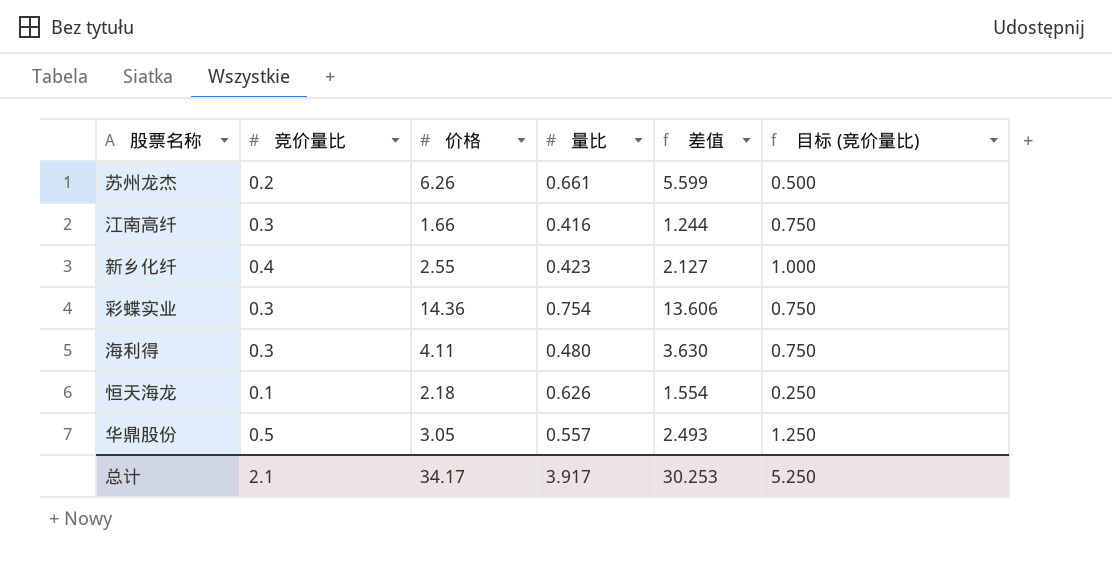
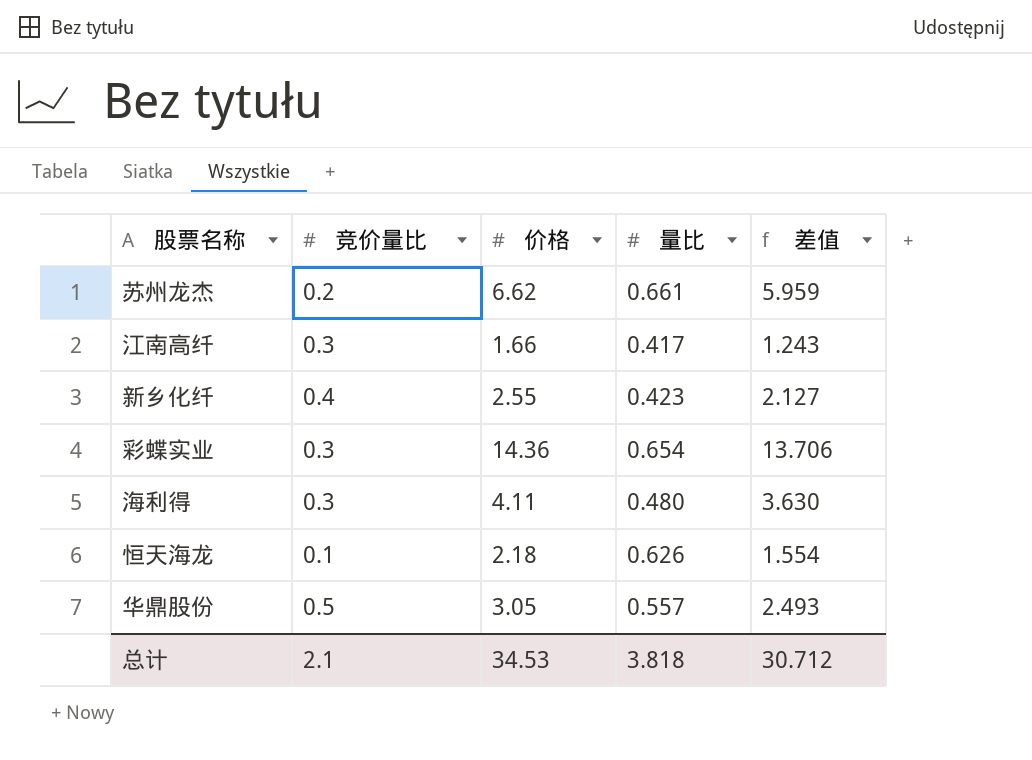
column 目标 (竞价量比) | formula: [竞价量比] * 2.5 -> none
苏州龙杰 | 价格: 6.26 -> 6.62
苏州龙杰 | 差值: 5.599 -> 5.959
江南高纤 | 量比: 0.416 -> 0.417
江南高纤 | 差值: 1.244 -> 1.243
彩蝶实业 | 量比: 0.754 -> 0.654
彩蝶实业 | 差值: 13.606 -> 13.706
总计 | 价格: 34.17 -> 34.53
总计 | 量比: 3.917 -> 3.818
总计 | 差值: 30.253 -> 30.712

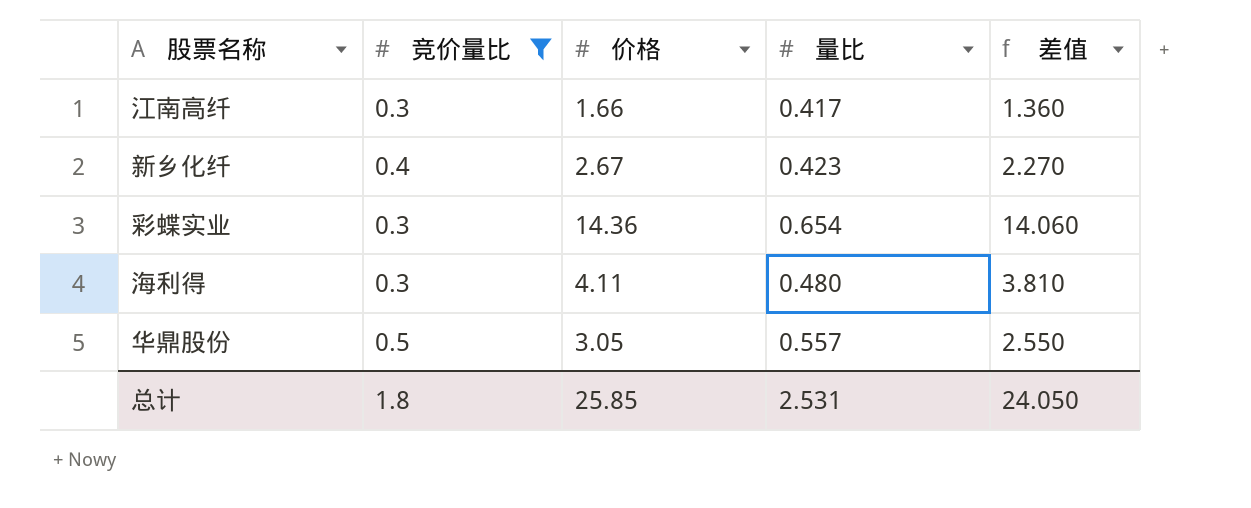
filter: none -> 竞价量比 >= 0.3
column 差值 | formula: [价格] - [量比] -> [价格] - [竞价量比]
新乡化纤 | 价格: 2.55 -> 2.67
总计 | 竞价量比: 2.1 -> 1.8
总计 | 价格: 34.53 -> 25.85
总计 | 量比: 3.818 -> 2.531
总计 | 差值: 30.712 -> 24.050

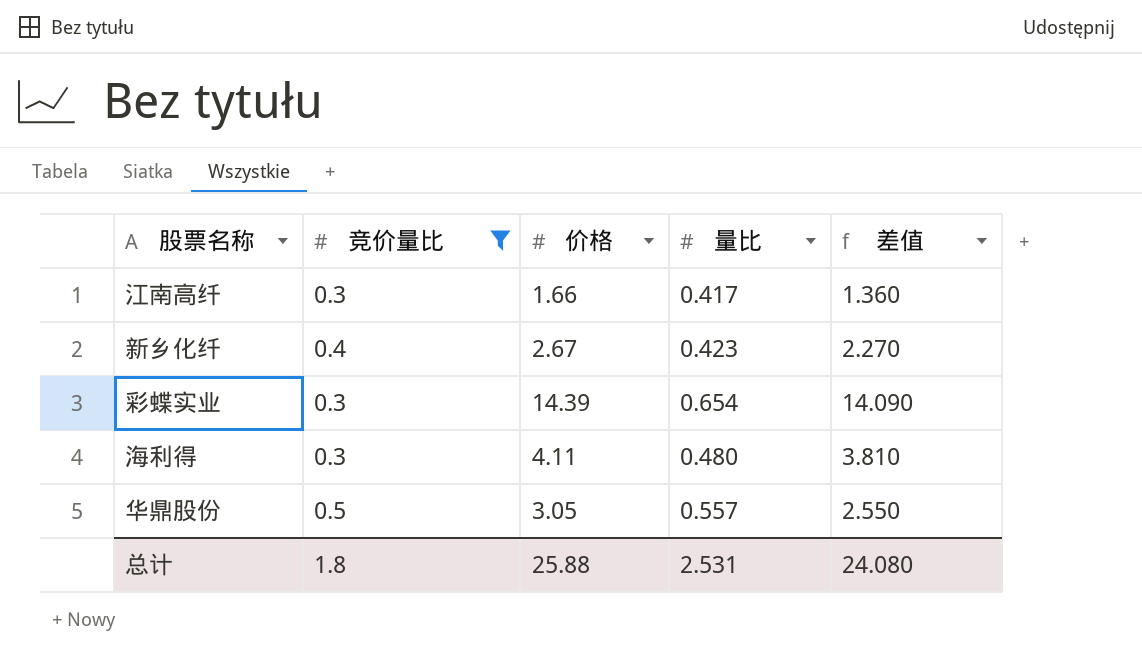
彩蝶实业 | 价格: 14.36 -> 14.39
彩蝶实业 | 差值: 14.060 -> 14.090
总计 | 价格: 25.85 -> 25.88
总计 | 差值: 24.050 -> 24.080

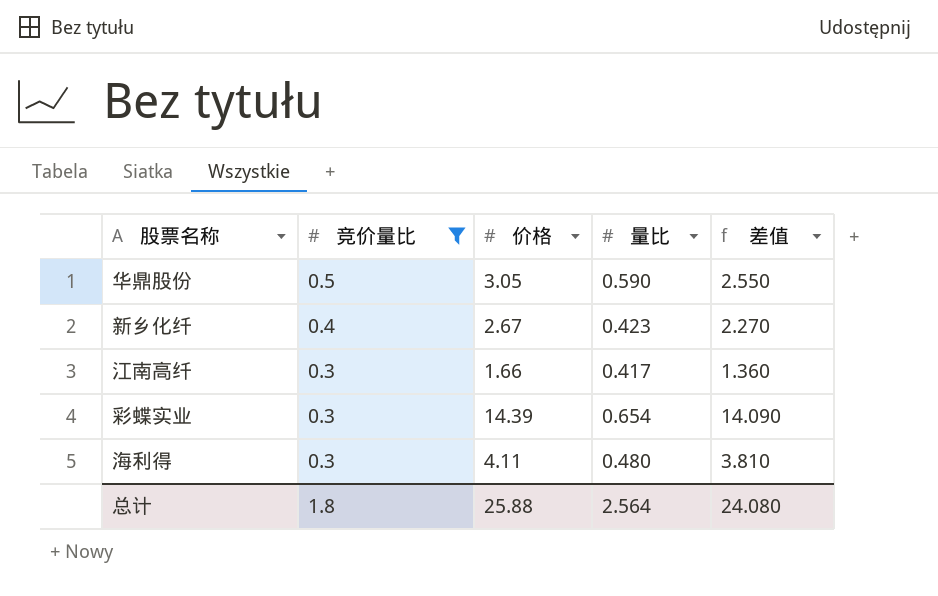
row order: none -> 竞价量比 descending
华鼎股份 | 量比: 0.557 -> 0.590
总计 | 量比: 2.531 -> 2.564

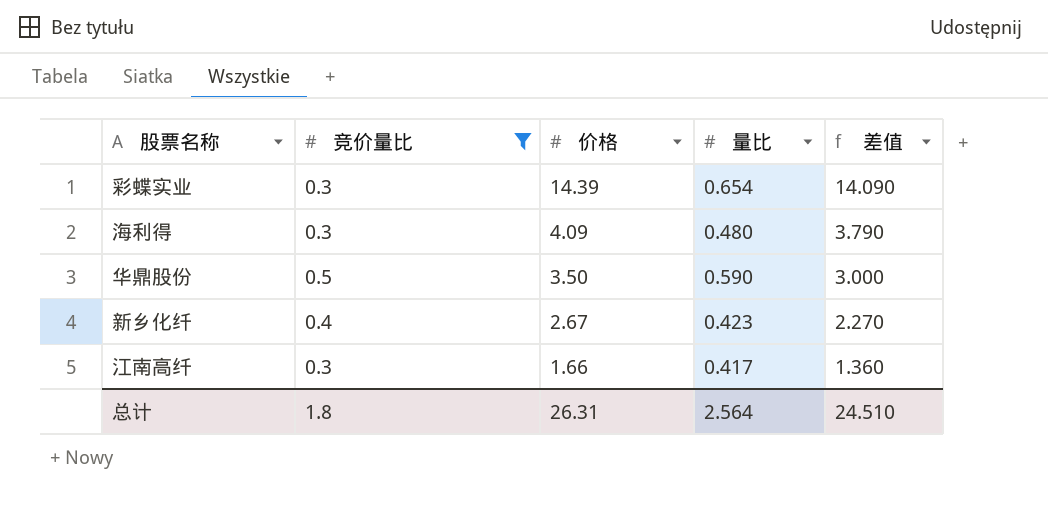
row order: 竞价量比 descending -> 价格 descending
海利得 | 价格: 4.11 -> 4.09
海利得 | 差值: 3.810 -> 3.790
华鼎股份 | 价格: 3.05 -> 3.50
华鼎股份 | 差值: 2.550 -> 3.000
总计 | 价格: 25.88 -> 26.31
总计 | 差值: 24.080 -> 24.510

